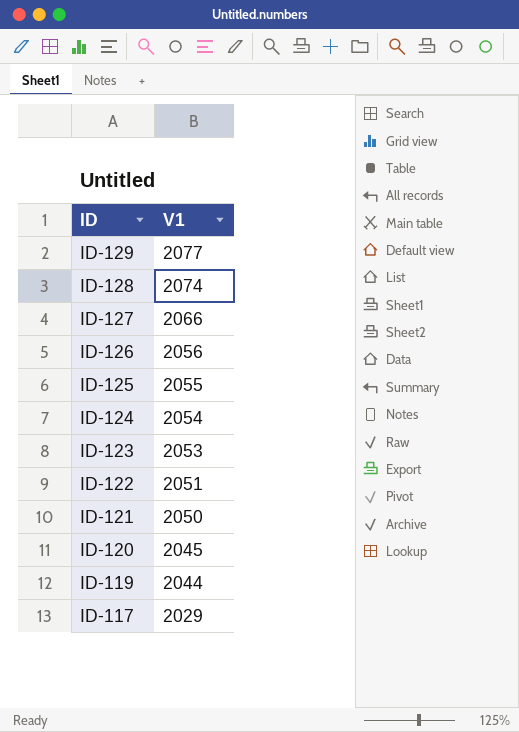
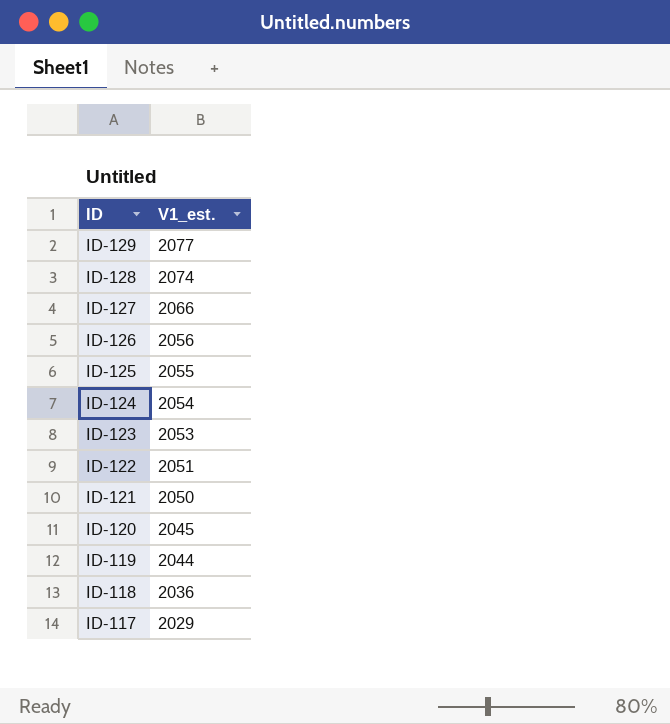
column name: V1 -> V1_est.
row ID-118: none -> 2036

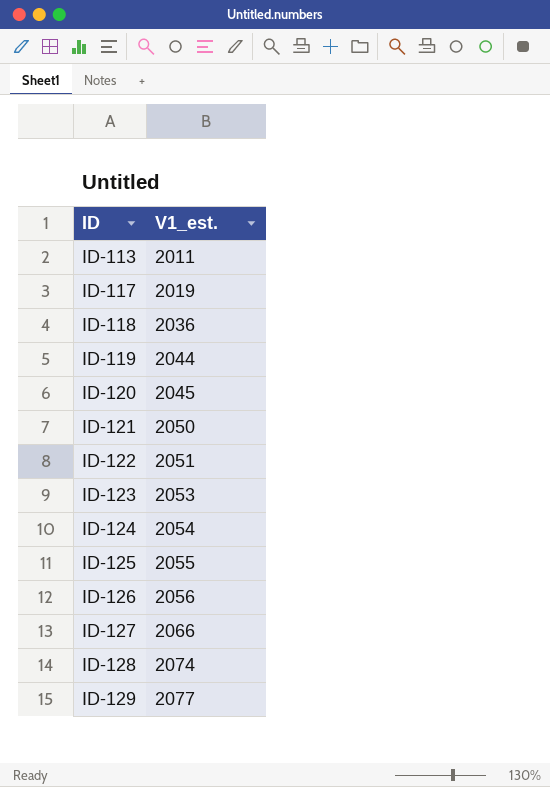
row order: ID descending -> ID ascending
row ID-113: none -> 2011
ID-117 | V1_est.: 2029 -> 2019

